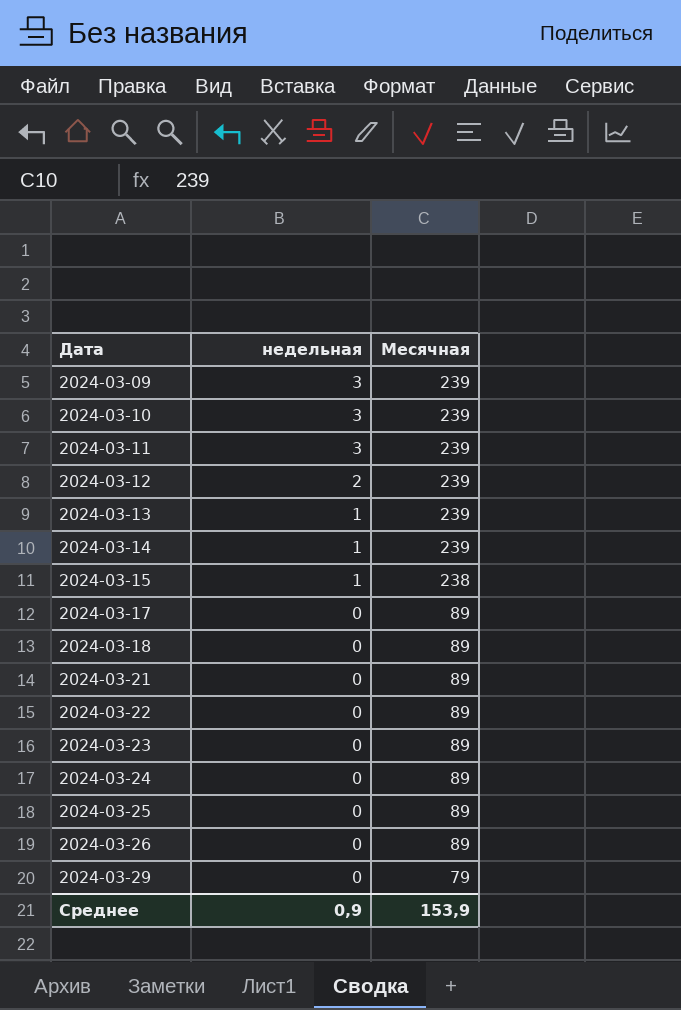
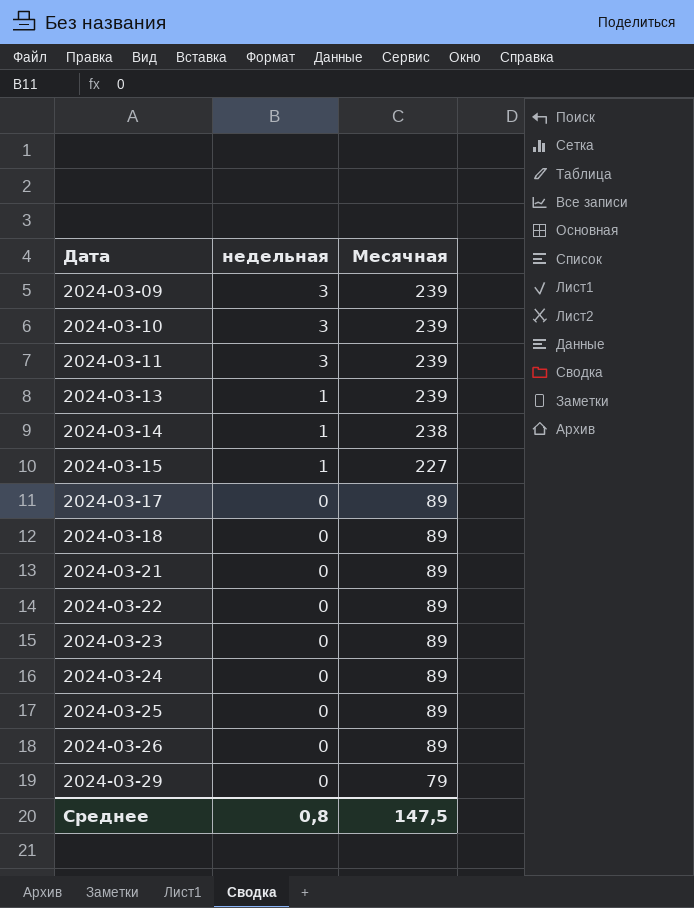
row 2024-03-12: 2 | 239 -> none
2024-03-14 | Месячная: 239 -> 238
2024-03-15 | Месячная: 238 -> 227
Среднее | недельная: 0,9 -> 0,8
Среднее | Месячная: 153,9 -> 147,5

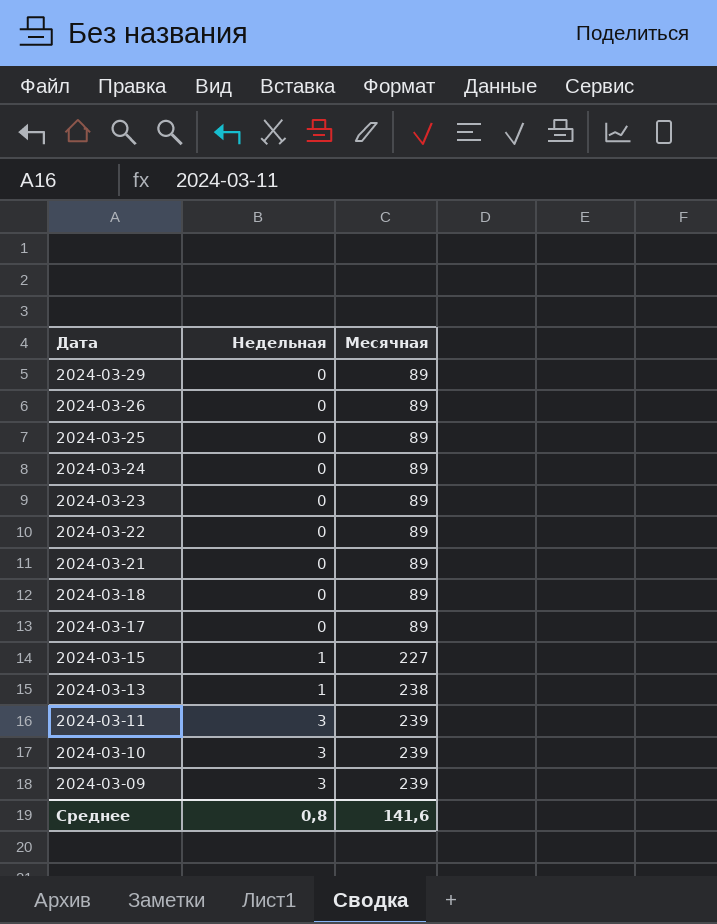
row order: Дата ascending -> Дата descending
column name: недельная -> Недельная
row 2024-03-14: 1 | 238 -> none
2024-03-29 | Месячная: 79 -> 89
2024-03-13 | Месячная: 239 -> 238
Среднее | Месячная: 147,5 -> 141,6

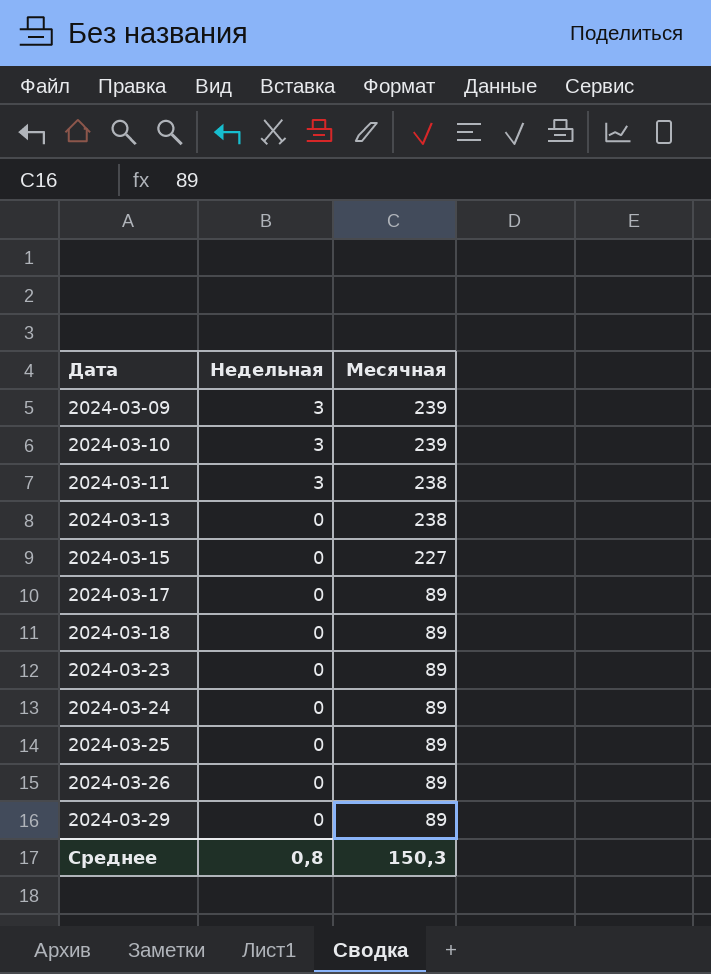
row order: Дата descending -> Дата ascending
row 2024-03-22: 0 | 89 -> none
row 2024-03-21: 0 | 89 -> none
2024-03-11 | Месячная: 239 -> 238
2024-03-13 | Недельная: 1 -> 0
2024-03-15 | Недельная: 1 -> 0
Среднее | Месячная: 141,6 -> 150,3

